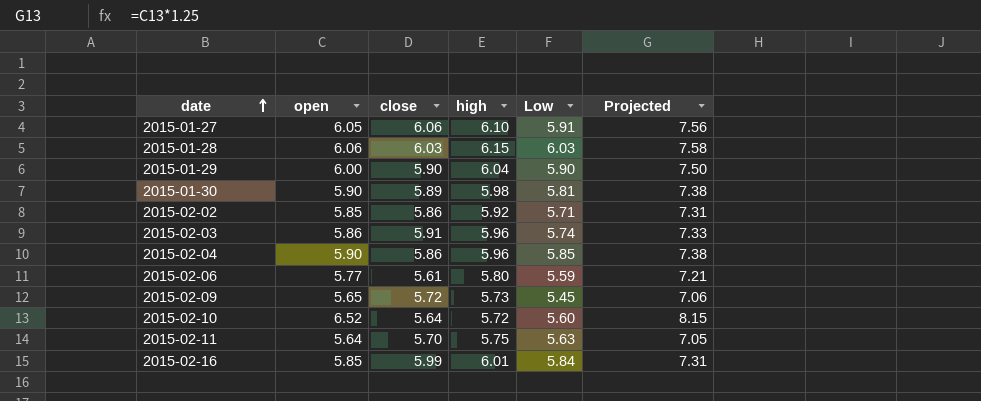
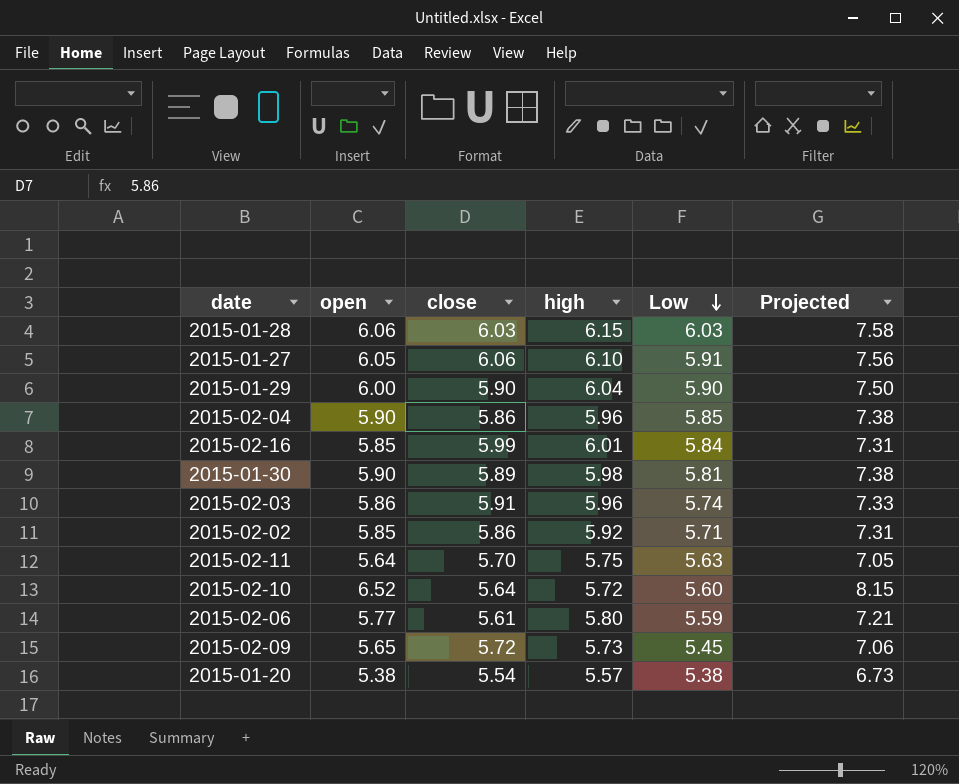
row order: date ascending -> Low descending
row 2015-01-20: none -> 5.38 | 5.54 | 5.57 | 5.38 | 6.73

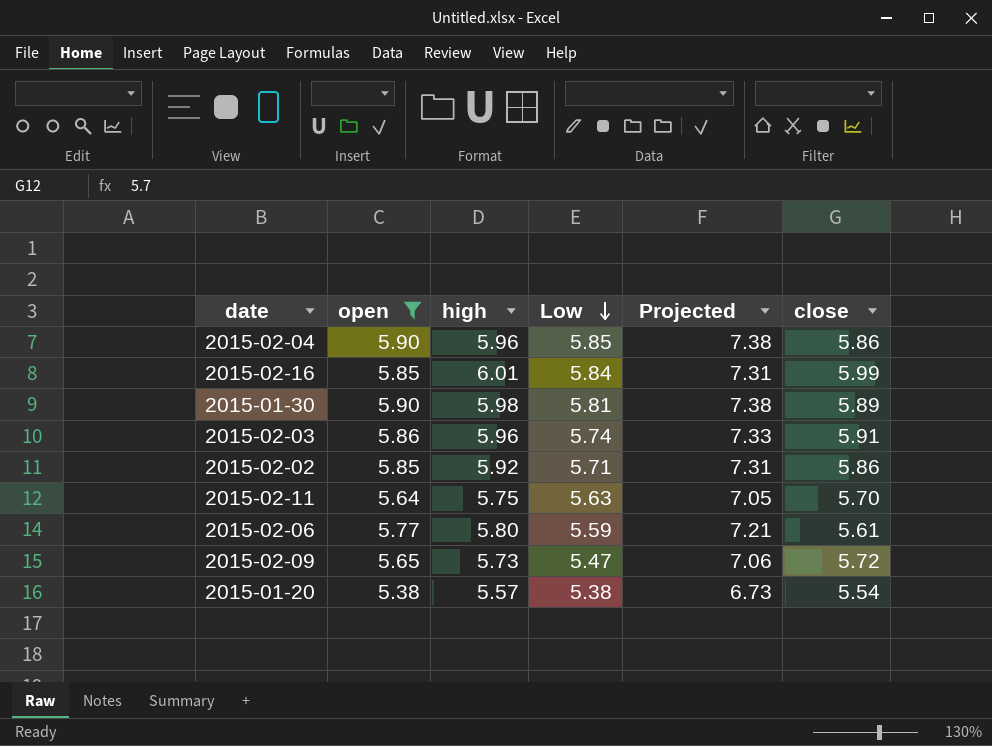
filter: none -> open <= 5.90
column close | position: 3 -> 6
2015-02-09 | Low: 5.45 -> 5.47

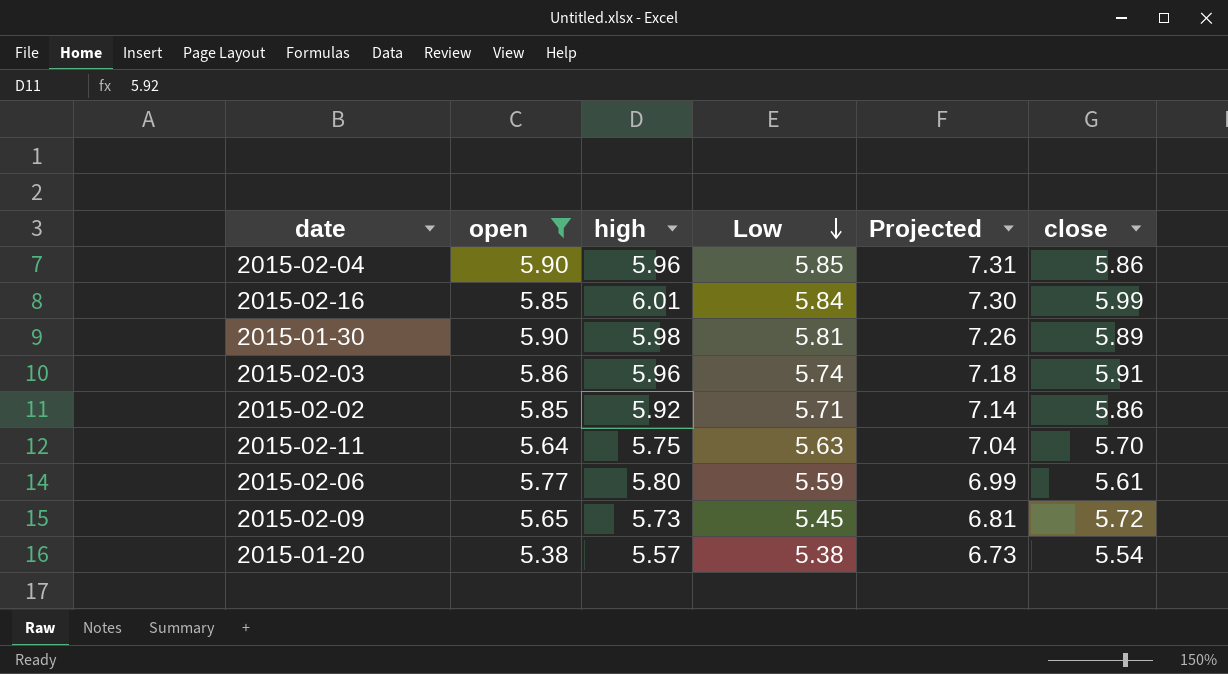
column Projected | formula: [open] * 1.25 -> [Low] * 1.25
2015-02-09 | Low: 5.47 -> 5.45

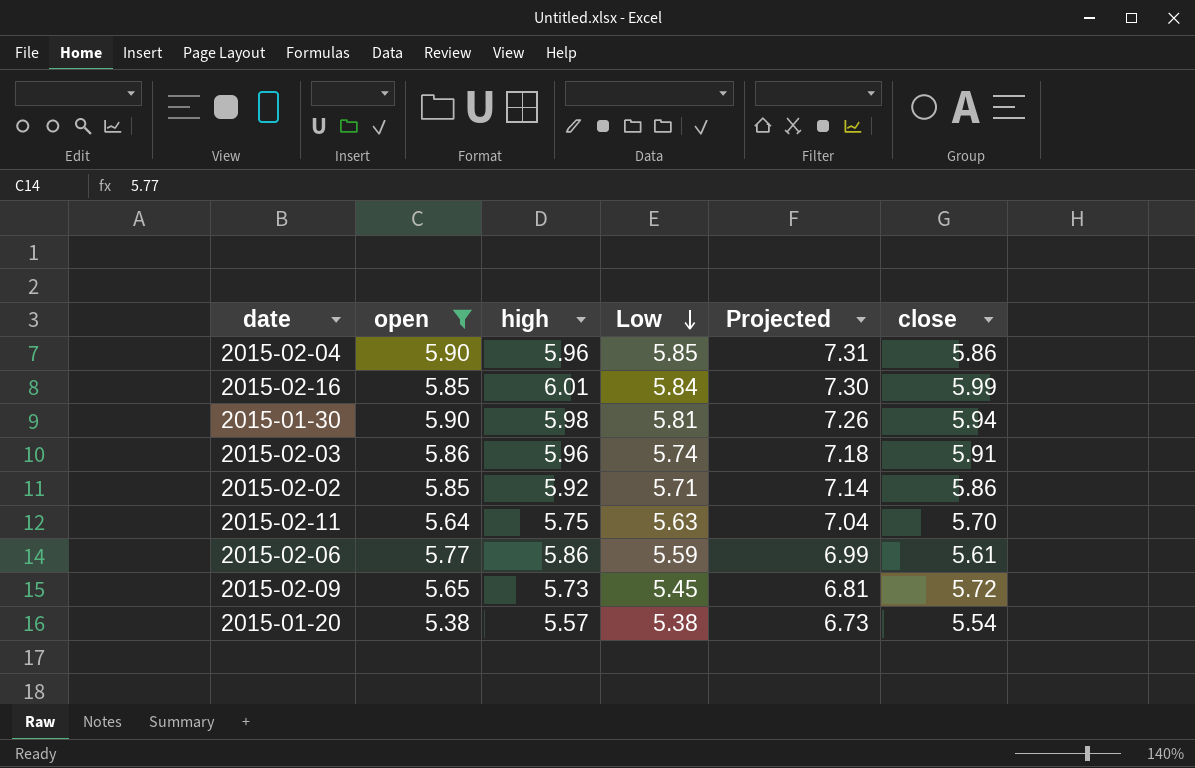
2015-01-30 | close: 5.89 -> 5.94
2015-02-06 | high: 5.80 -> 5.86

